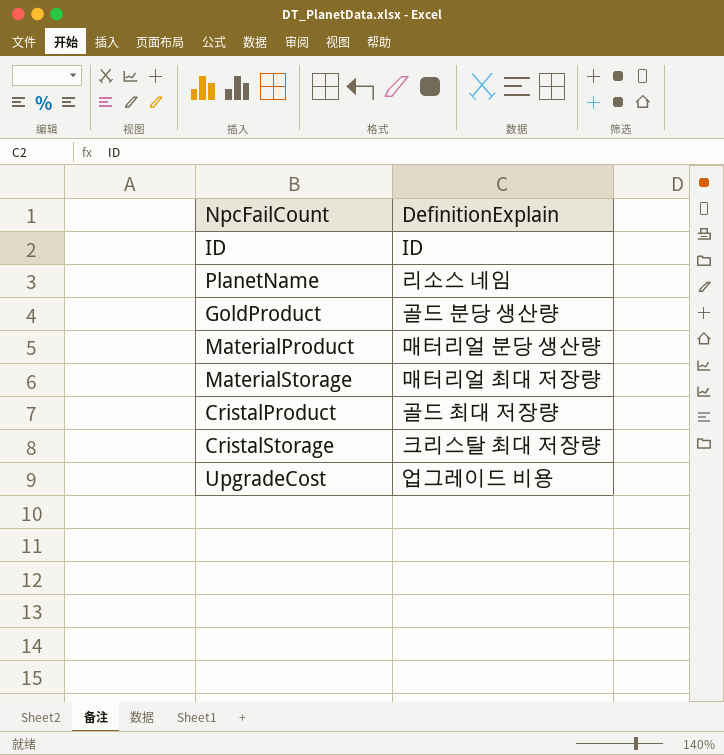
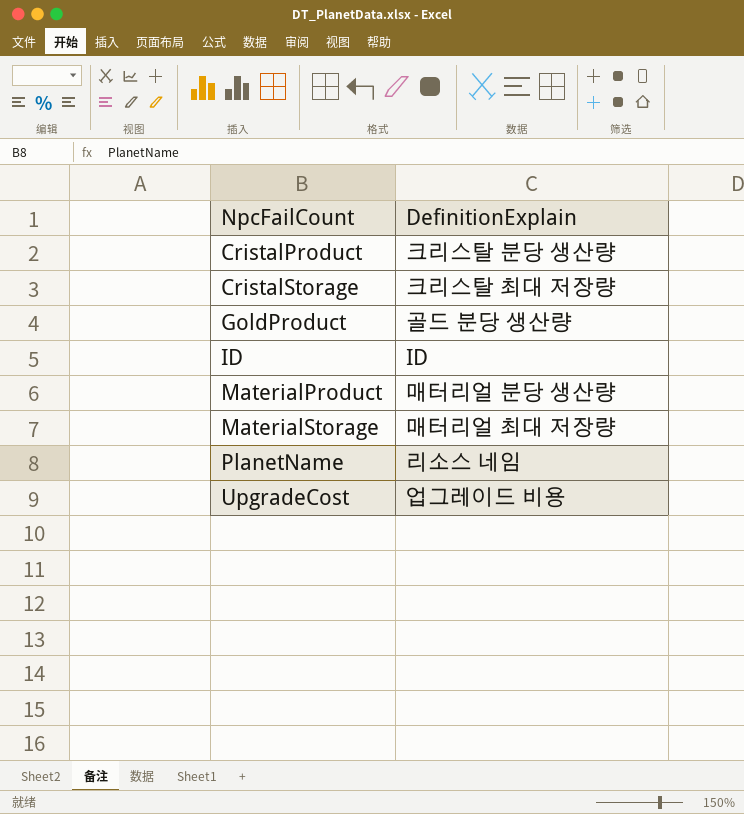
row order: none -> NpcFailCount ascending
CristalProduct | DefinitionExplain: 골드 최대 저장량 -> 크리스탈 분당 생산량

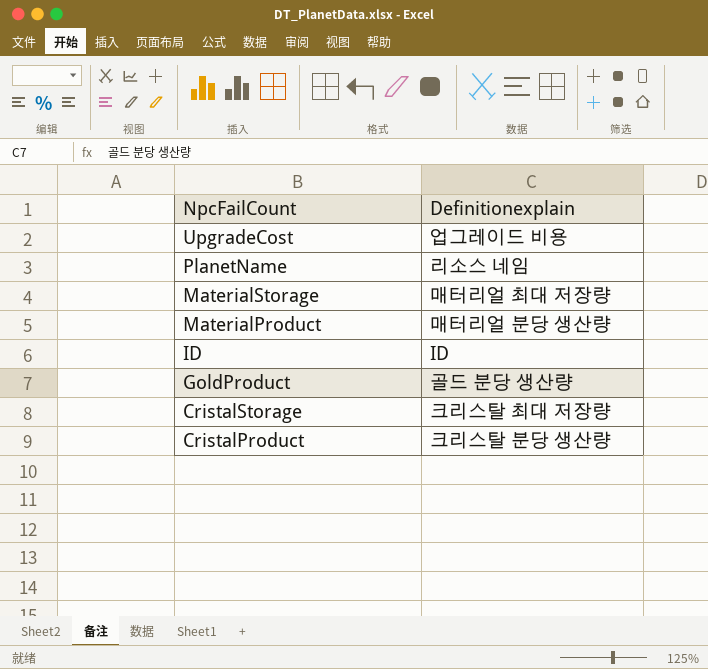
row order: NpcFailCount ascending -> NpcFailCount descending
column name: DefinitionExplain -> Definitionexplain

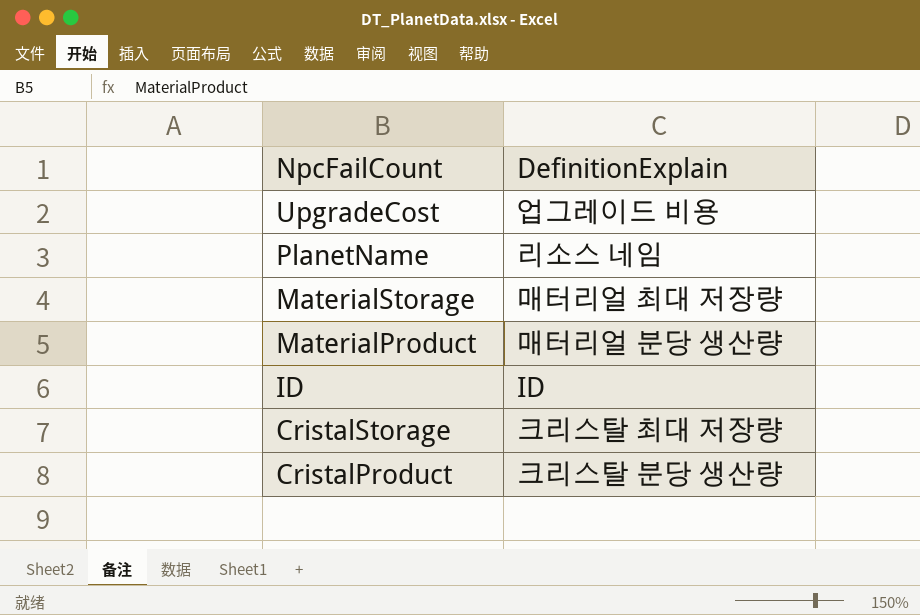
column name: Definitionexplain -> DefinitionExplain
row GoldProduct: 골드 분당 생산량 -> none

